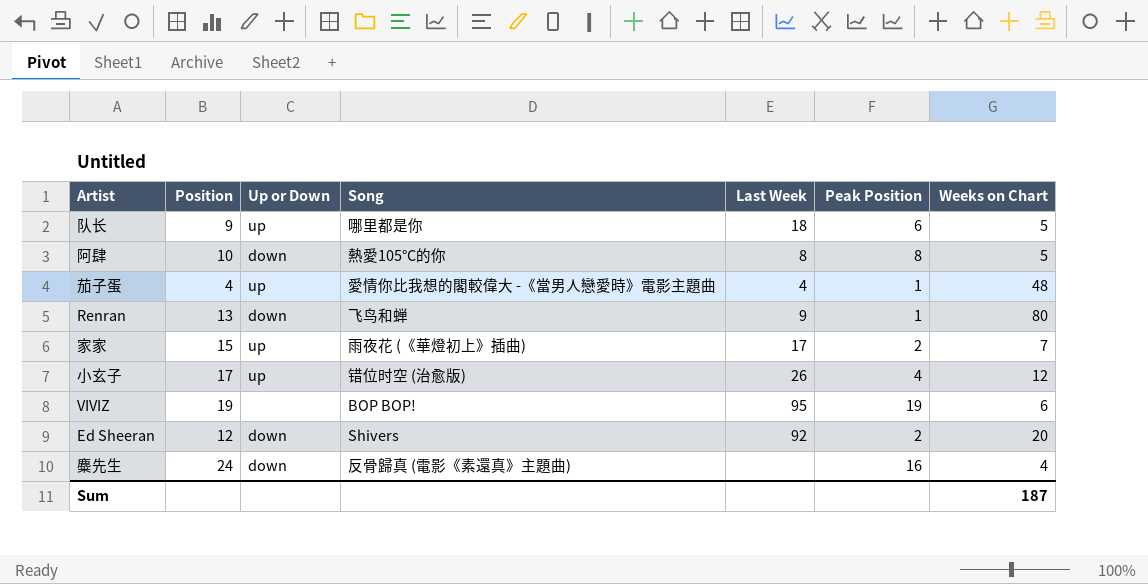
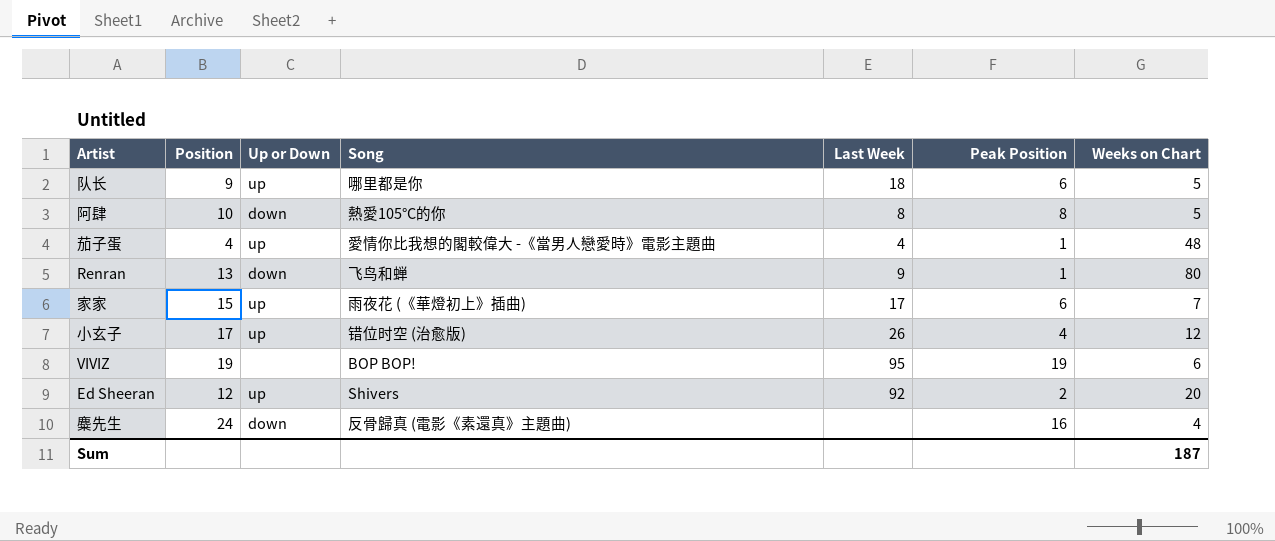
家家 | Peak Position: 2 -> 6
Ed Sheeran | Up or Down: down -> up

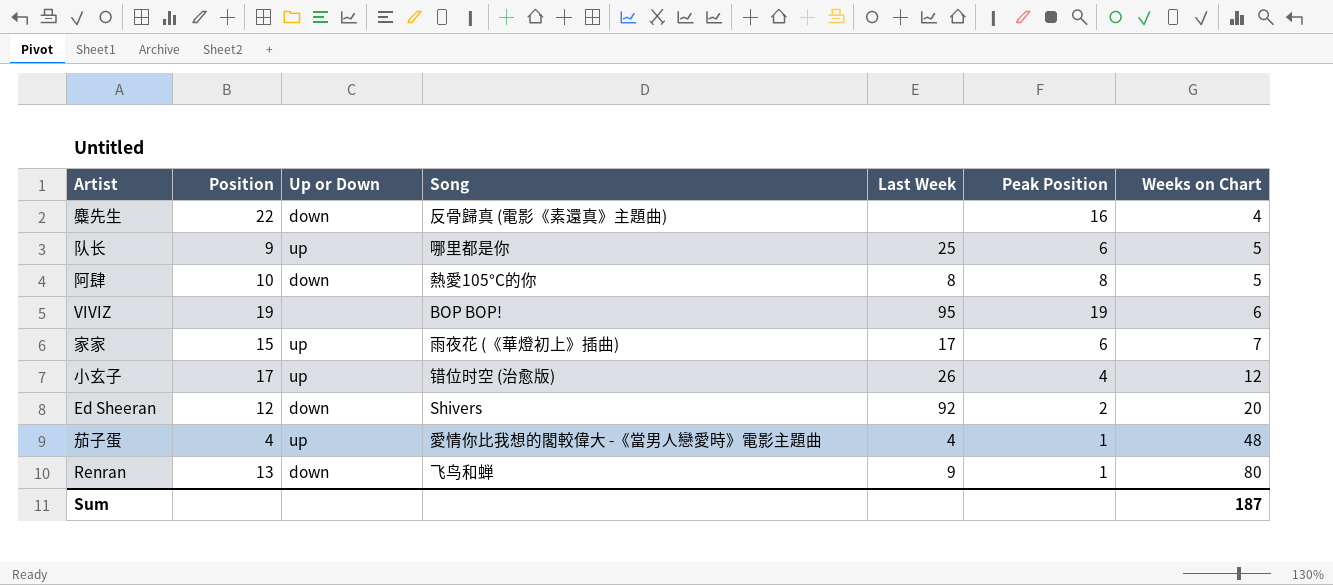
row order: none -> Weeks on Chart ascending
麋先生 | Position: 24 -> 22
队长 | Last Week: 18 -> 25
Ed Sheeran | Up or Down: up -> down

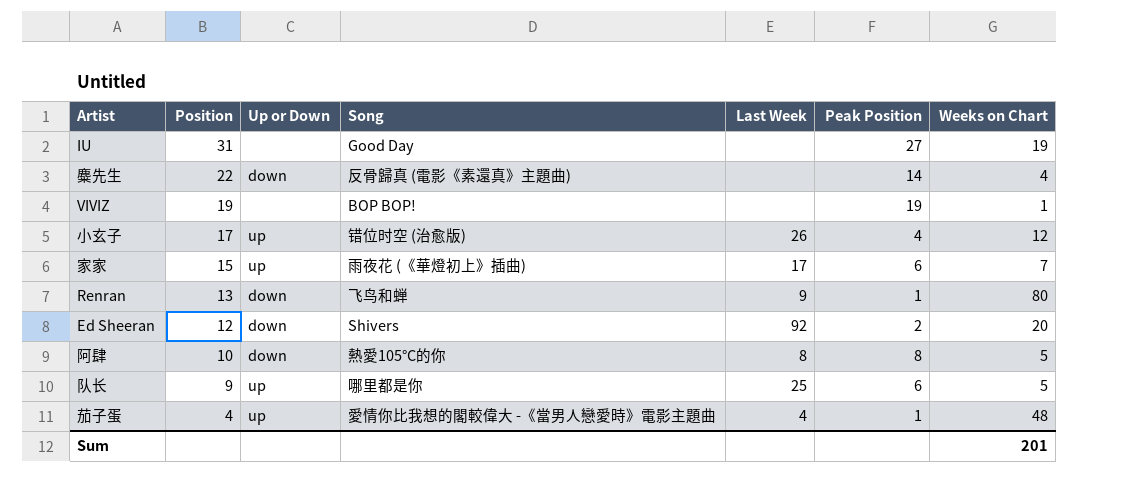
row order: Weeks on Chart ascending -> Position descending
row IU: none -> 31 | none | Good Day | none | 27 | 19
麋先生 | Peak Position: 16 -> 14
VIVIZ | Last Week: 95 -> none
VIVIZ | Weeks on Chart: 6 -> 1
Sum | Weeks on Chart: 187 -> 201

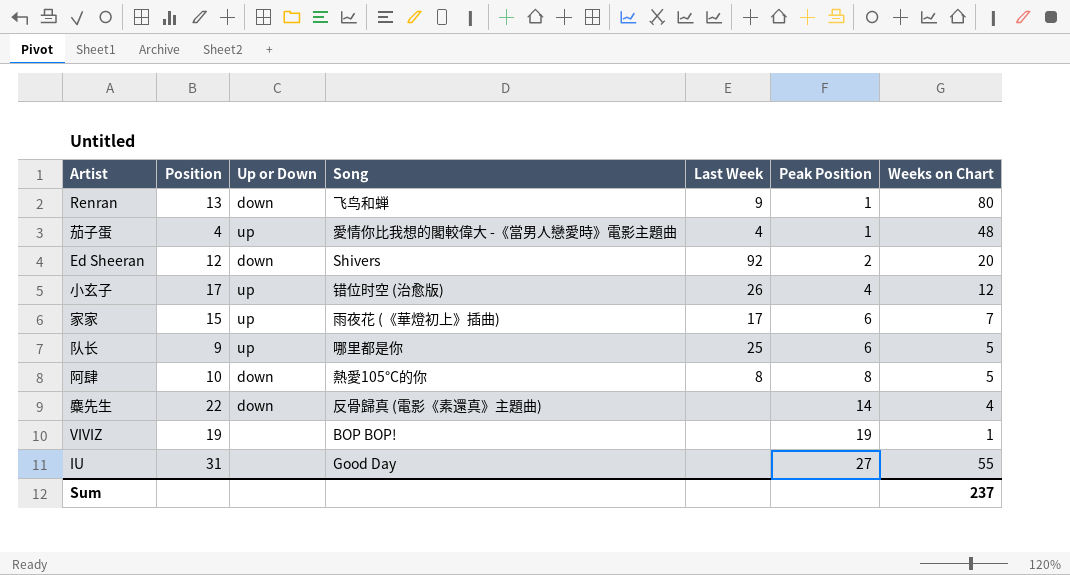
row order: Position descending -> Peak Position ascending
IU | Weeks on Chart: 19 -> 55
Sum | Weeks on Chart: 201 -> 237

